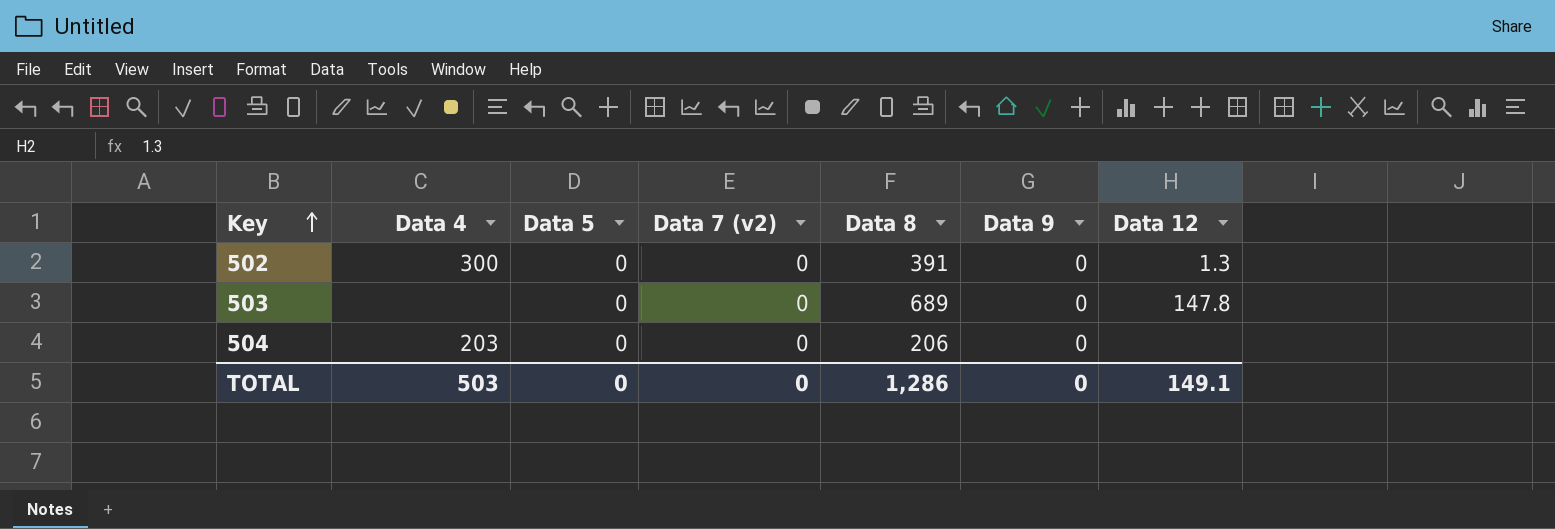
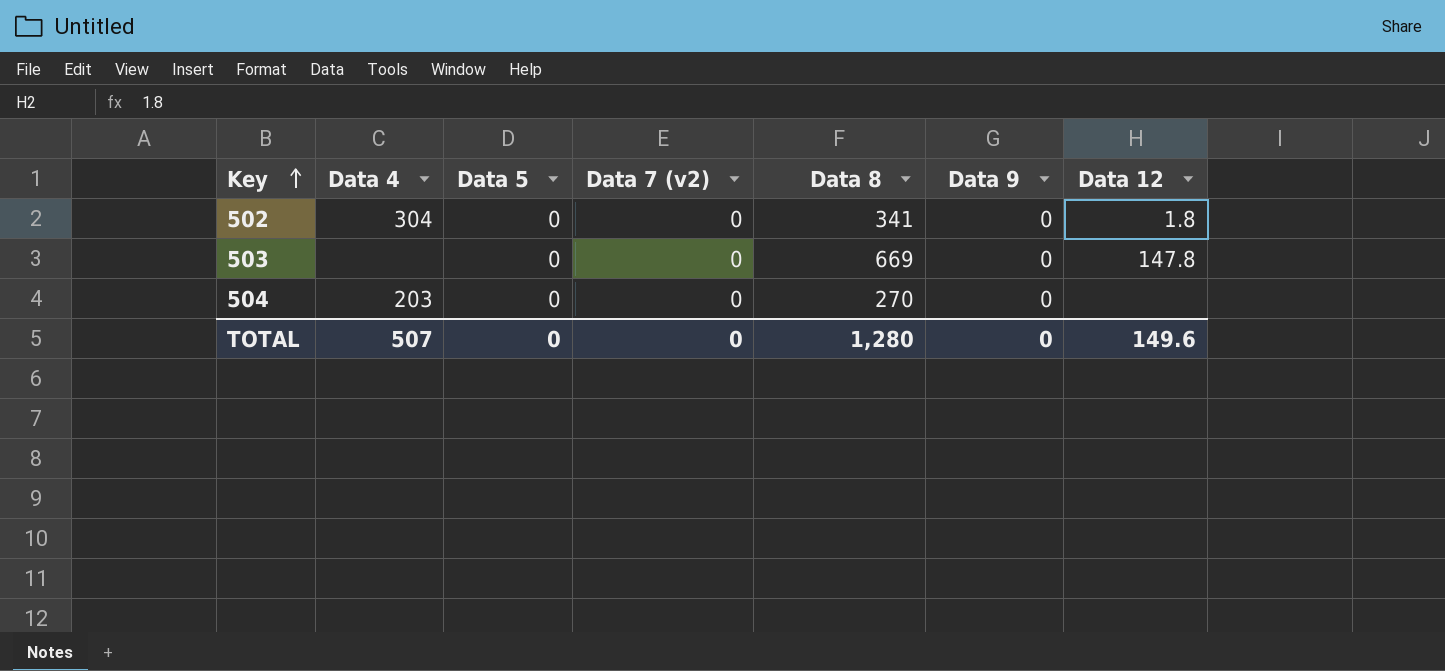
502 | Data 4: 300 -> 304
502 | Data 8: 391 -> 341
502 | Data 12: 1.3 -> 1.8
503 | Data 8: 689 -> 669
504 | Data 8: 206 -> 270
TOTAL | Data 4: 503 -> 507
TOTAL | Data 8: 1,286 -> 1,280
TOTAL | Data 12: 149.1 -> 149.6

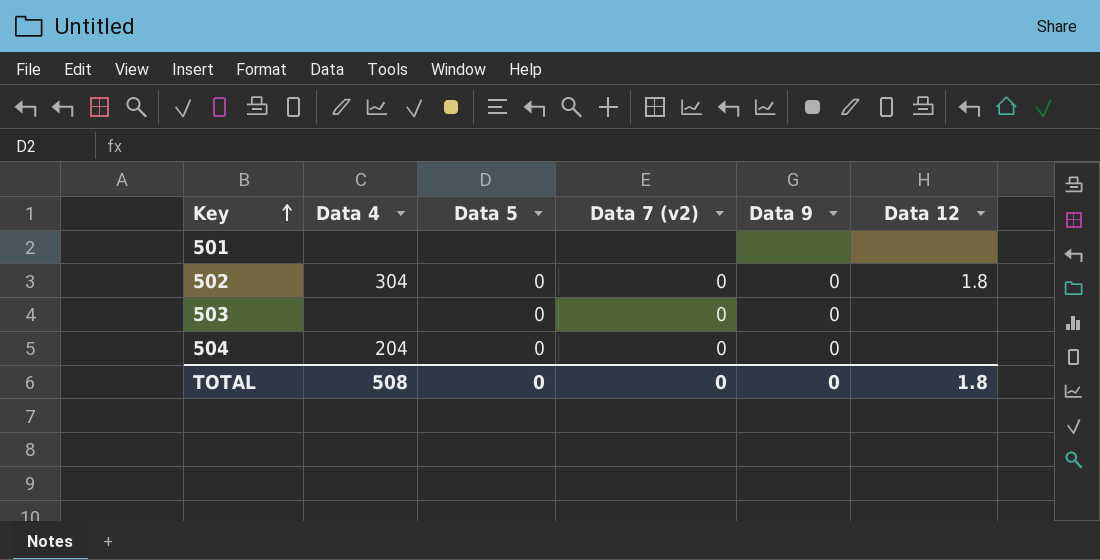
column Data 8 | position: 5 -> none
row 501: none -> none | none | none | none | none
503 | Data 12: 147.8 -> none
504 | Data 4: 203 -> 204
TOTAL | Data 4: 507 -> 508
TOTAL | Data 12: 149.6 -> 1.8

